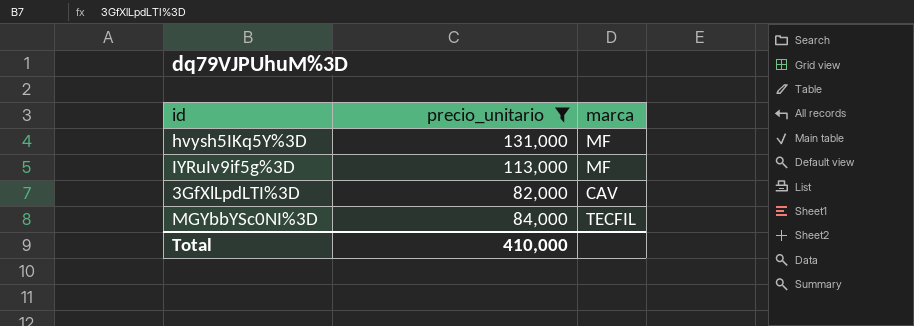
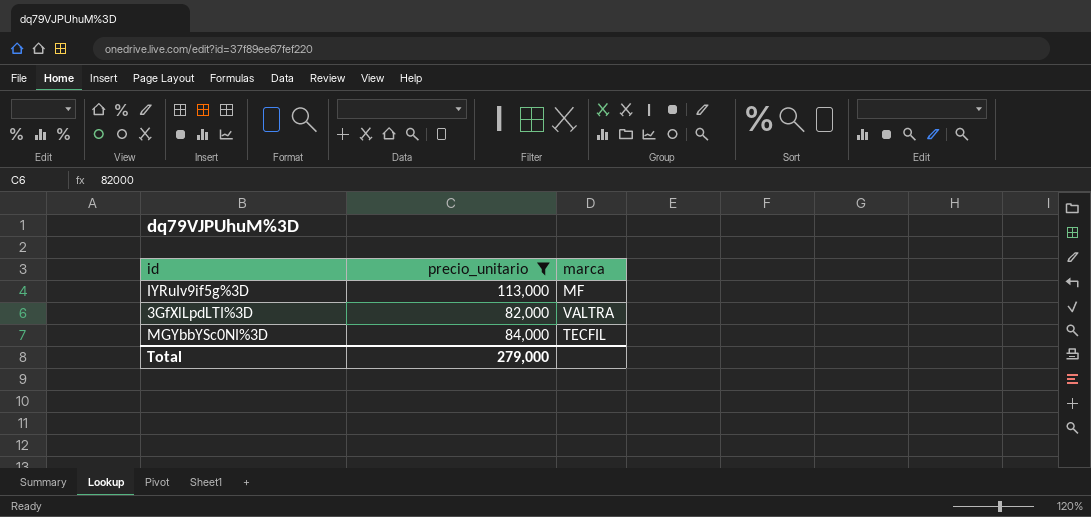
row hvysh5IKq5Y%3D: 131,000 | MF -> none
3GfXlLpdLTI%3D | marca: CAV -> VALTRA
Total | precio_unitario: 410,000 -> 279,000

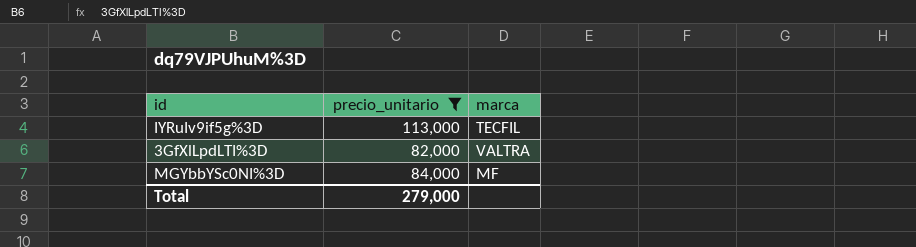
IYRuIv9if5g%3D | marca: MF -> TECFIL
MGYbbYSc0NI%3D | marca: TECFIL -> MF

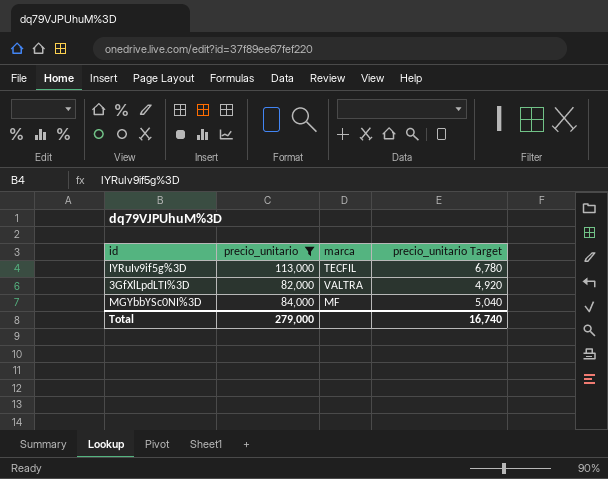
column precio_unitario Target | formula: none -> [precio_unitario] * 0.06

